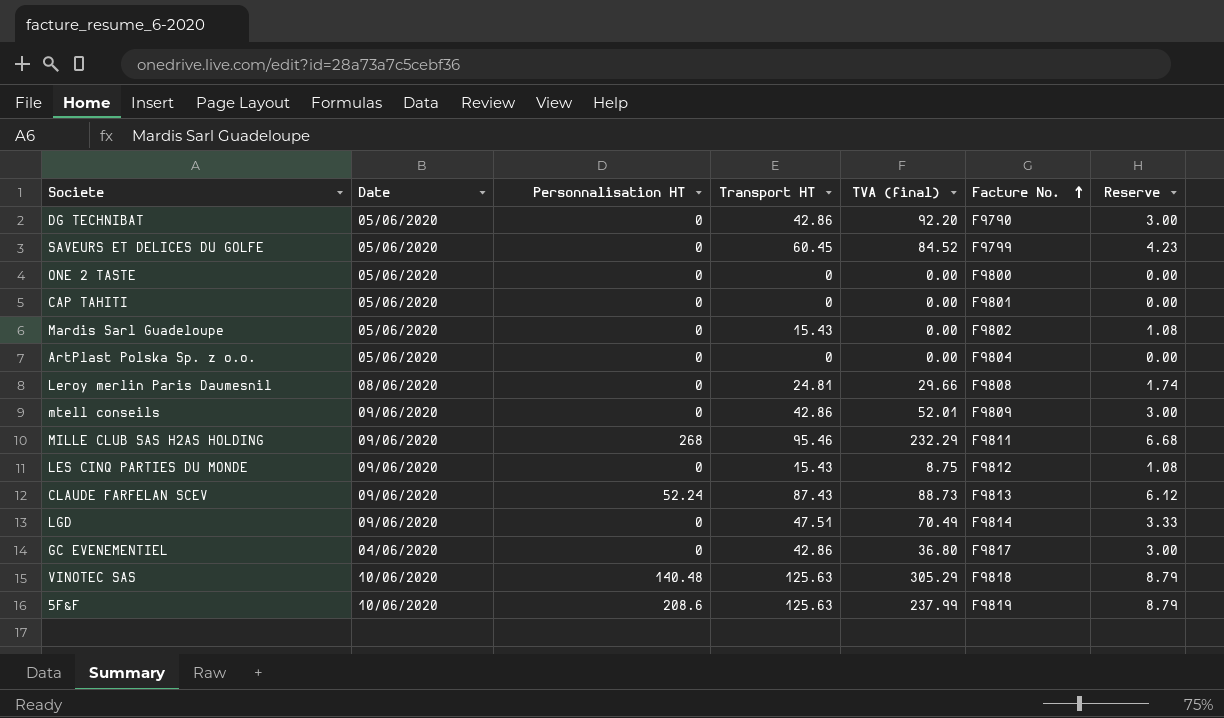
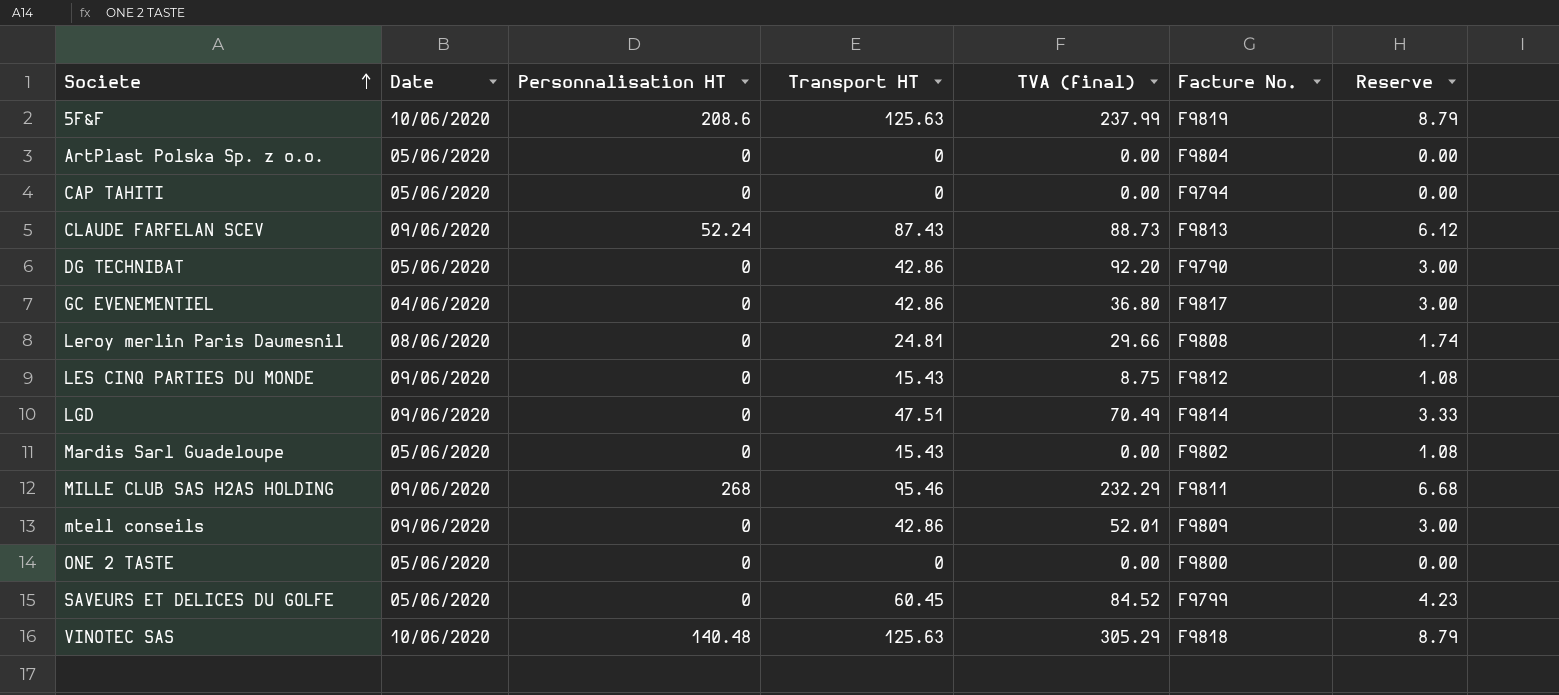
row order: Facture No. ascending -> Societe ascending
CAP TAHITI | Facture No.: F9801 -> F9794

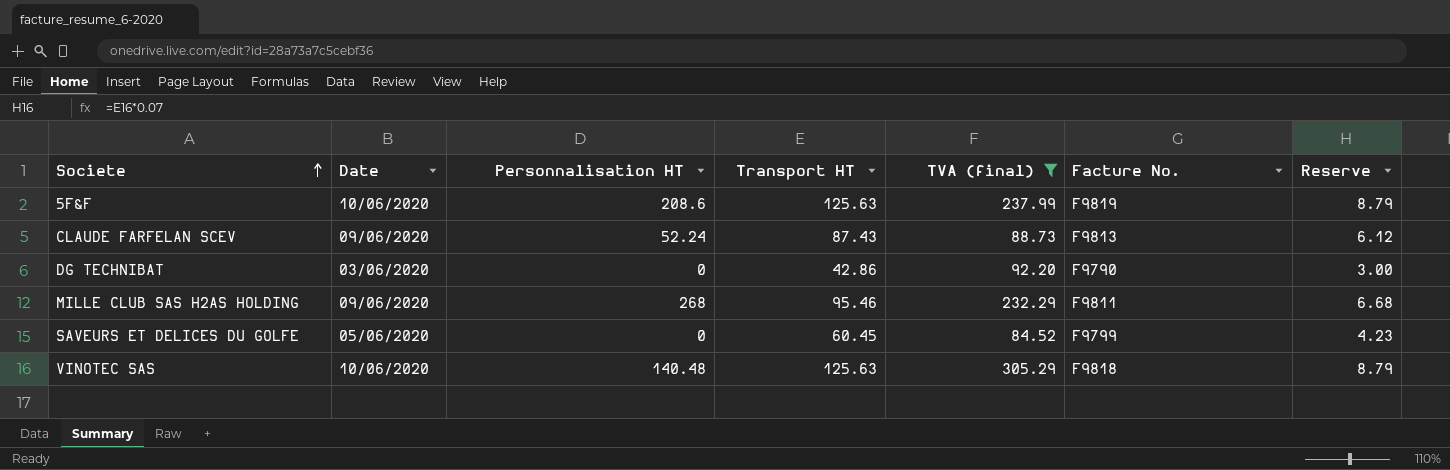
filter: none -> TVA (final) >= 84.52
DG TECHNIBAT | Date: 05/06/2020 -> 03/06/2020

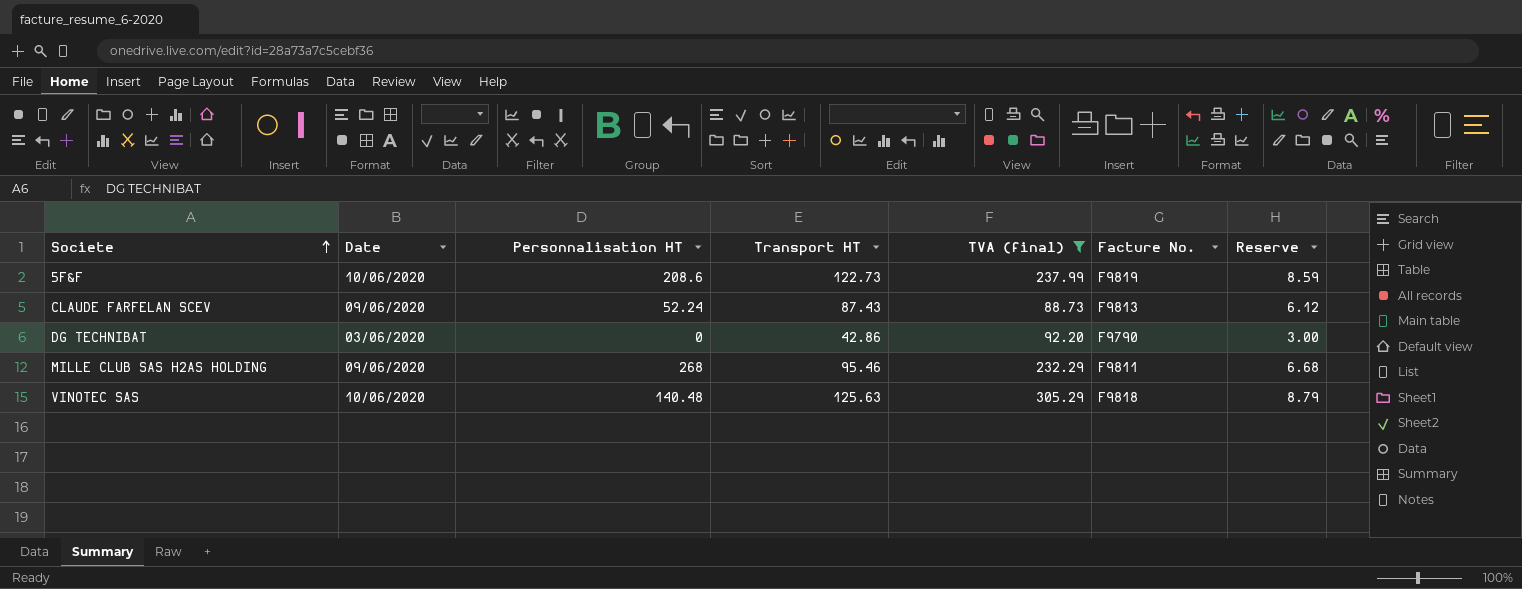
row SAVEURS ET DELICES DU GOLFE: 05/06/2020 | 0 | 60.45 | 84.52 | F9799 | 4.23 -> none
5F&F | Transport HT: 125.63 -> 122.73
5F&F | Reserve: 8.79 -> 8.59

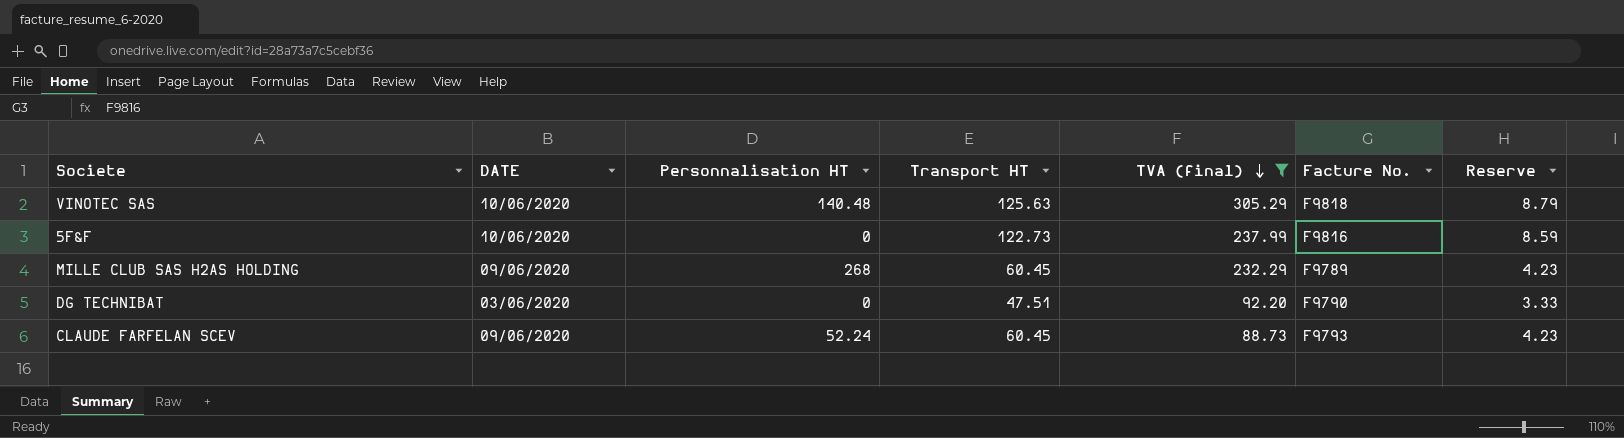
row order: Societe ascending -> TVA (final) descending
column name: Date -> DATE
5F&F | Personnalisation HT: 208.6 -> 0
5F&F | Facture No.: F9819 -> F9816
MILLE CLUB SAS H2AS HOLDING | Transport HT: 95.46 -> 60.45
MILLE CLUB SAS H2AS HOLDING | Facture No.: F9811 -> F9789
MILLE CLUB SAS H2AS HOLDING | Reserve: 6.68 -> 4.23
DG TECHNIBAT | Transport HT: 42.86 -> 47.51
DG TECHNIBAT | Reserve: 3.00 -> 3.33
CLAUDE FARFELAN SCEV | Transport HT: 87.43 -> 60.45
CLAUDE FARFELAN SCEV | Facture No.: F9813 -> F9793
CLAUDE FARFELAN SCEV | Reserve: 6.12 -> 4.23

